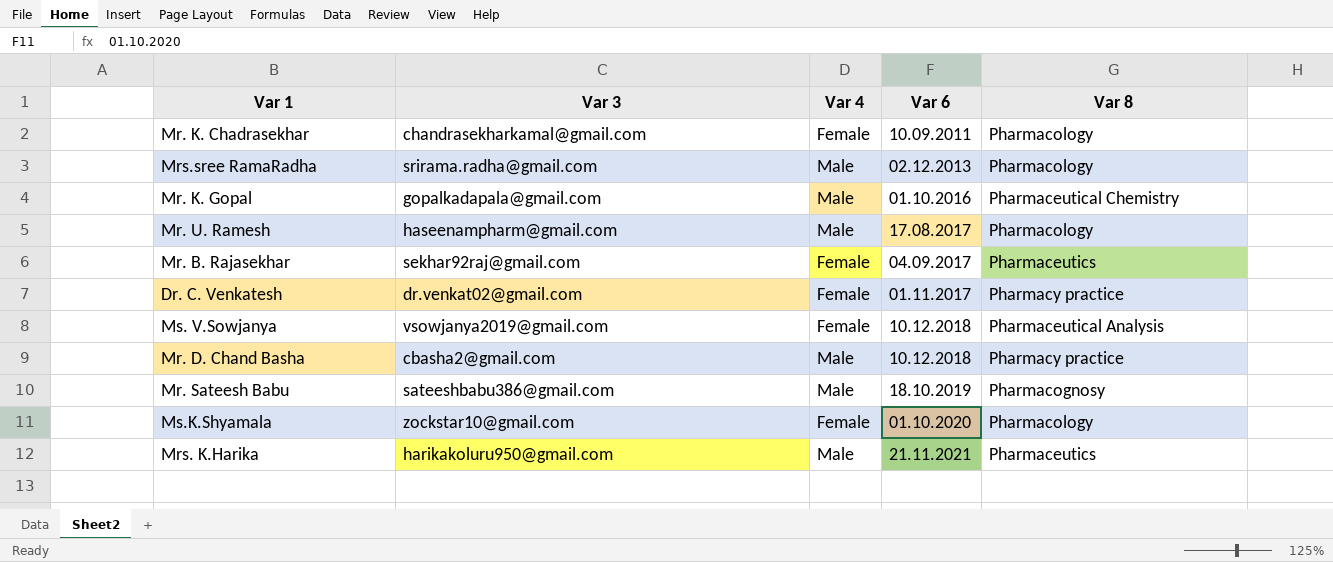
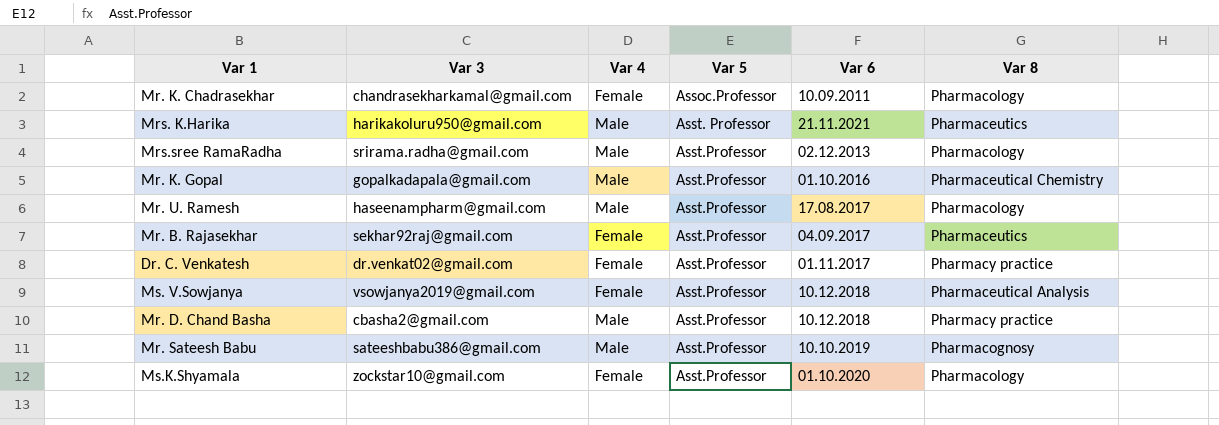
row order: Var 6 ascending -> Var 5 ascending
column Var 5 | position: none -> 4
Mr. Sateesh Babu | Var 6: 18.10.2019 -> 10.10.2019

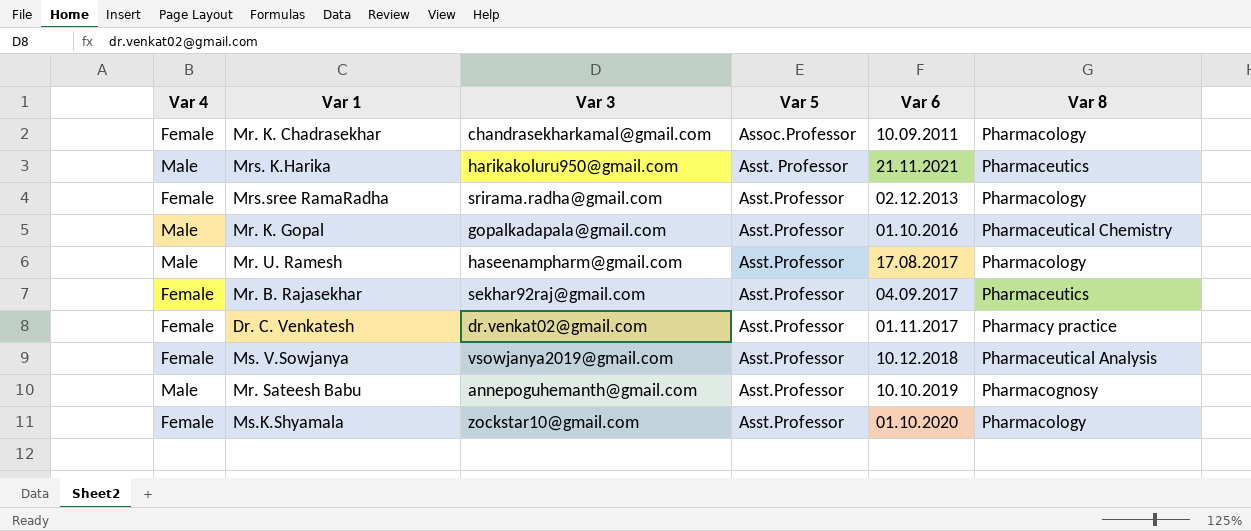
column Var 4 | position: 3 -> 1
row Mr. D. Chand Basha: cbasha2@gmail.com | Male | Asst.Professor | 10.12.2018 | Pharmacy practice -> none
Mrs.sree RamaRadha | Var 4: Male -> Female
Mr. Sateesh Babu | Var 3: sateeshbabu386@gmail.com -> annepoguhemanth@gmail.com

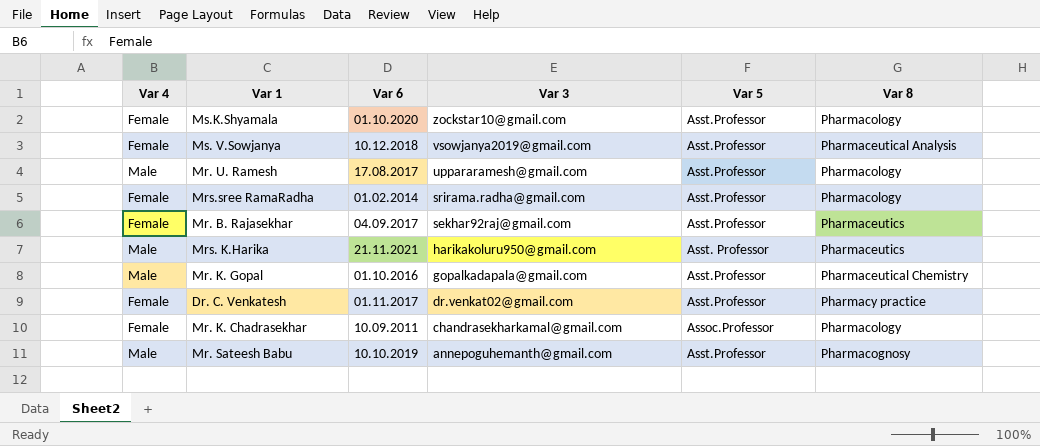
row order: Var 5 ascending -> Var 3 descending
column Var 6 | position: 5 -> 3
Mr. U. Ramesh | Var 3: haseenampharm@gmail.com -> uppararamesh@gmail.com
Mrs.sree RamaRadha | Var 6: 02.12.2013 -> 01.02.2014

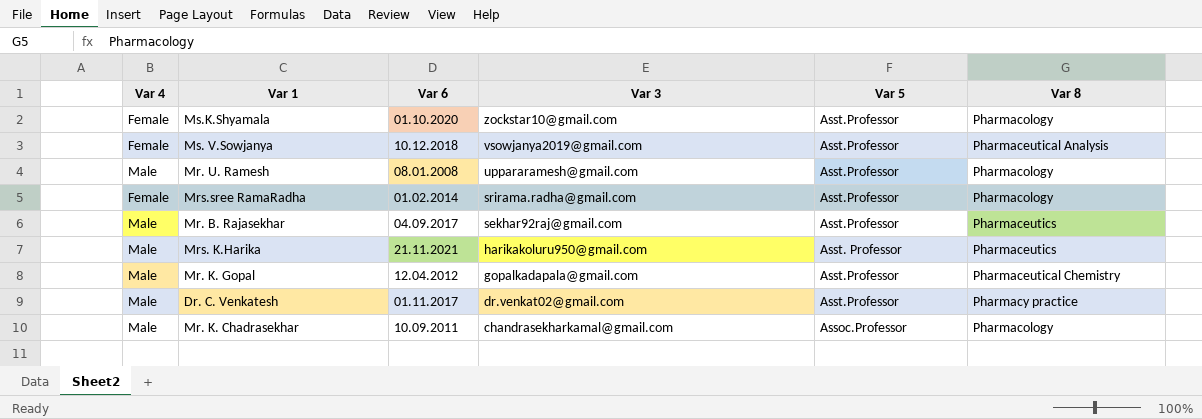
row Mr. Sateesh Babu: Male | 10.10.2019 | annepoguhemanth@gmail.com | Asst.Professor | Pharmacognosy -> none
Mr. U. Ramesh | Var 6: 17.08.2017 -> 08.01.2008
Mr. B. Rajasekhar | Var 4: Female -> Male
Mr. K. Gopal | Var 6: 01.10.2016 -> 12.04.2012
Dr. C. Venkatesh | Var 4: Female -> Male
Mr. K. Chadrasekhar | Var 4: Female -> Male

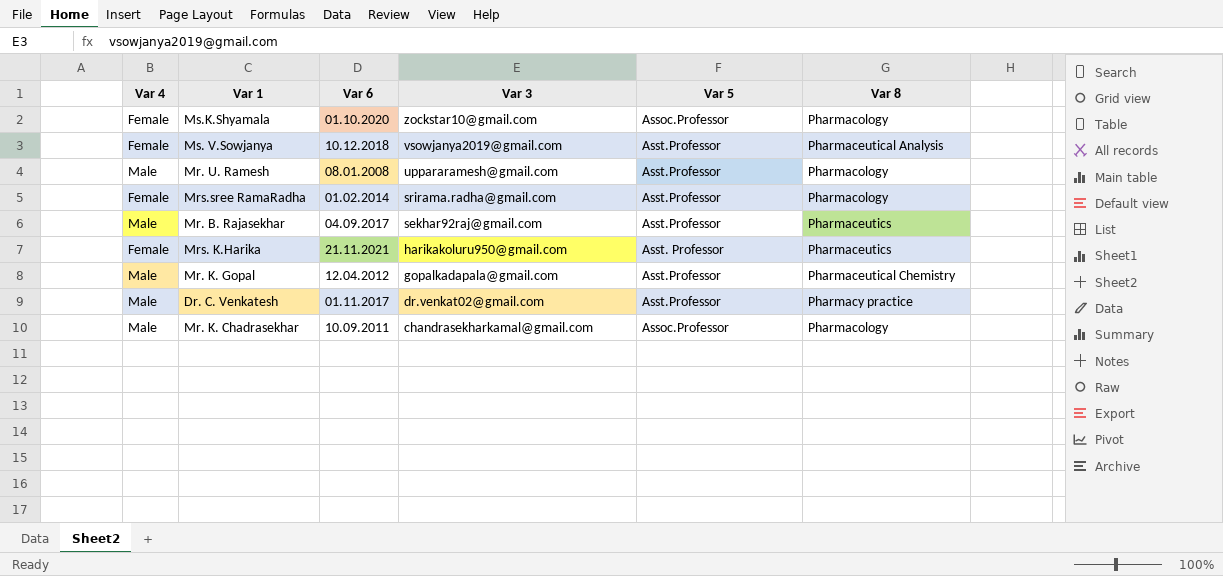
Ms.K.Shyamala | Var 5: Asst.Professor -> Assoc.Professor
Mrs. K.Harika | Var 4: Male -> Female

